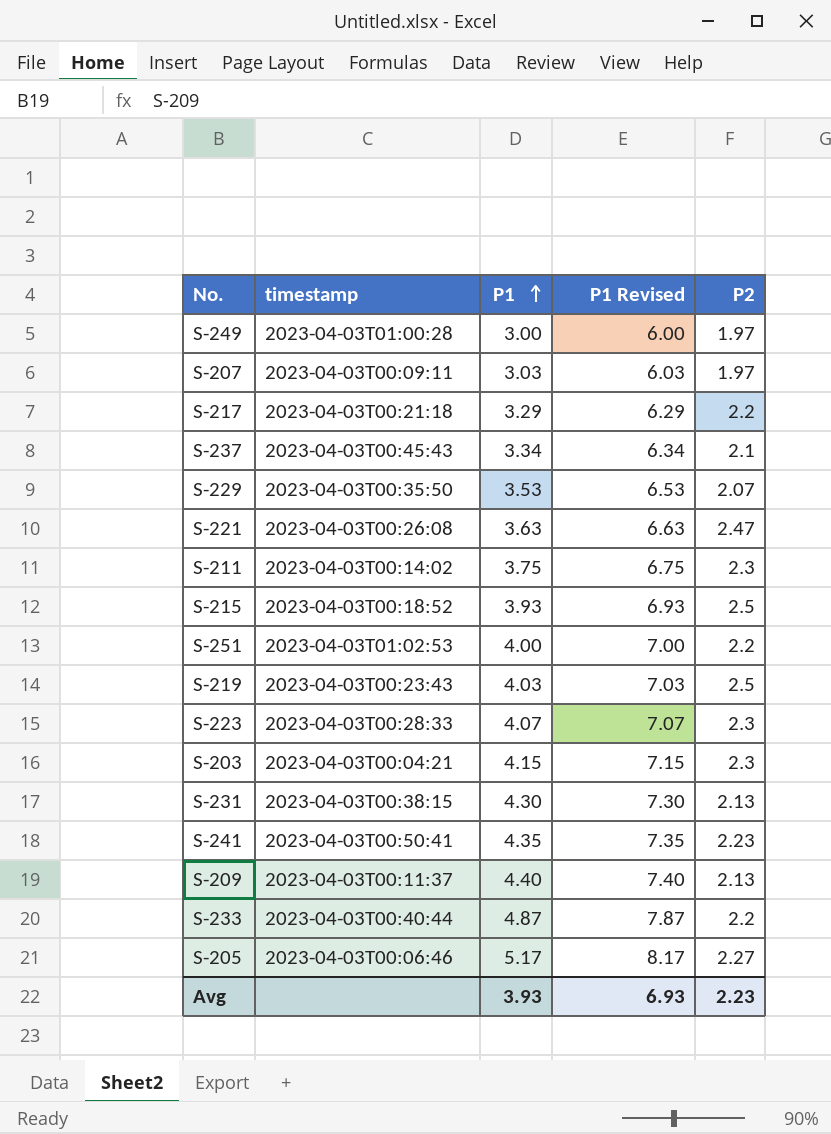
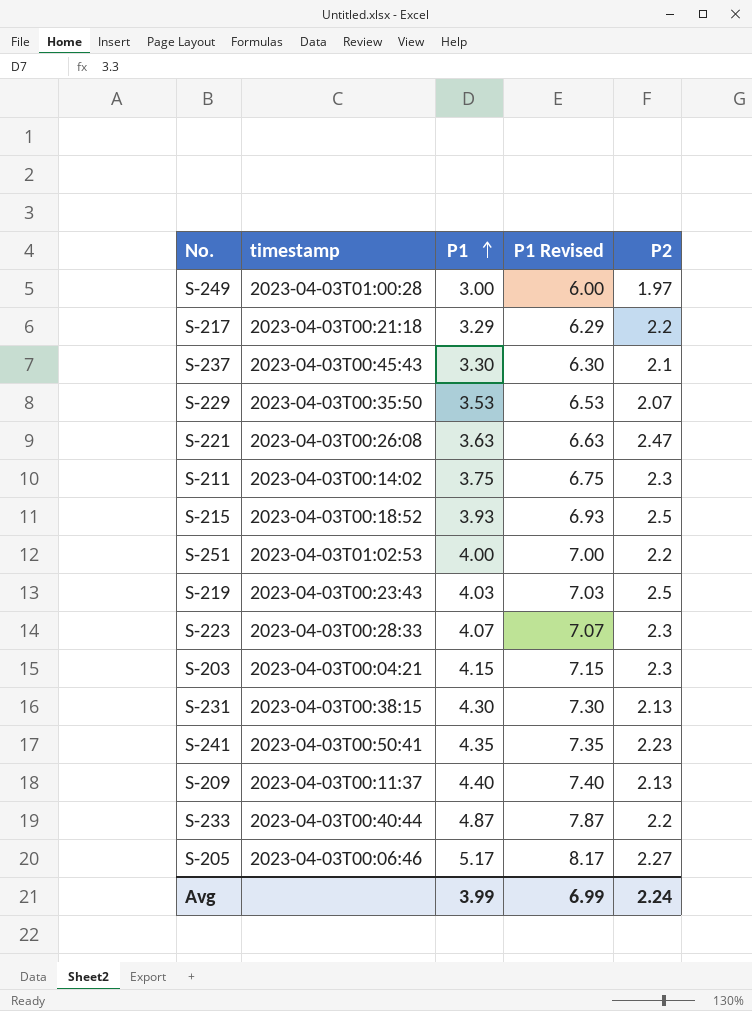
row S-207: 2023-04-03T00:09:11 | 3.03 | 6.03 | 1.97 -> none
S-237 | P1: 3.34 -> 3.30
S-237 | P1 Revised: 6.34 -> 6.30
Avg | P1: 3.93 -> 3.99
Avg | P1 Revised: 6.93 -> 6.99
Avg | P2: 2.23 -> 2.24

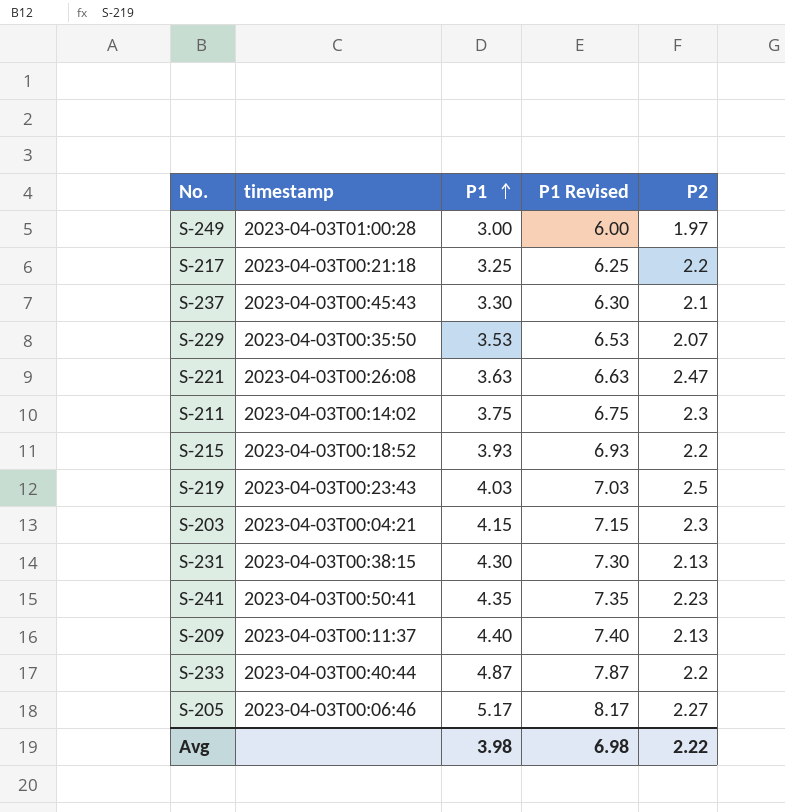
row S-251: 2023-04-03T01:02:53 | 4.00 | 7.00 | 2.2 -> none
row S-223: 2023-04-03T00:28:33 | 4.07 | 7.07 | 2.3 -> none
S-217 | P1: 3.29 -> 3.25
S-217 | P1 Revised: 6.29 -> 6.25
S-215 | P2: 2.5 -> 2.2
Avg | P1: 3.99 -> 3.98
Avg | P1 Revised: 6.99 -> 6.98
Avg | P2: 2.24 -> 2.22

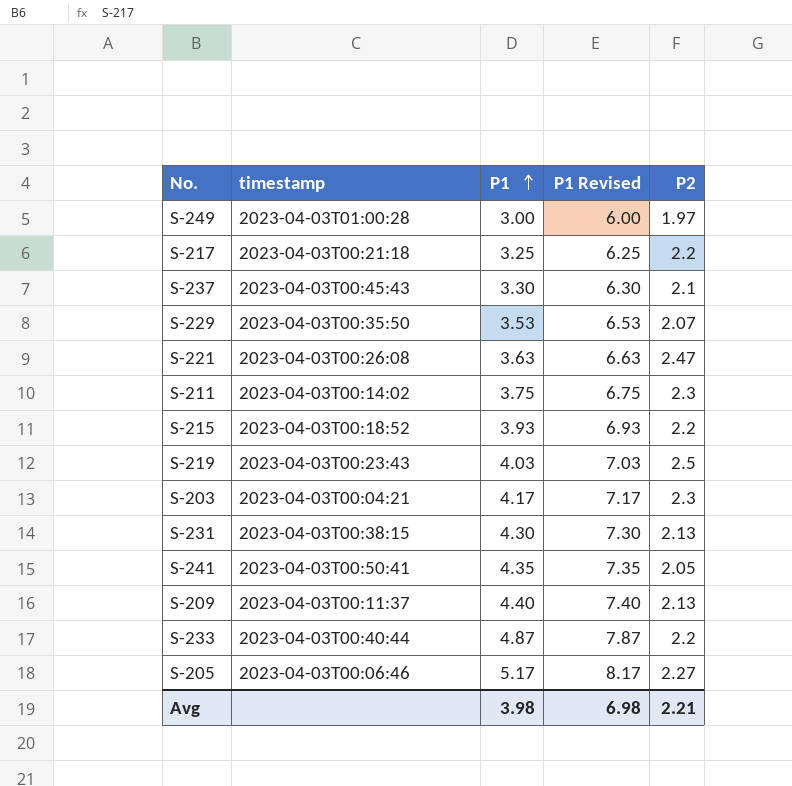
S-203 | P1: 4.15 -> 4.17
S-203 | P1 Revised: 7.15 -> 7.17
S-241 | P2: 2.23 -> 2.05
Avg | P2: 2.22 -> 2.21

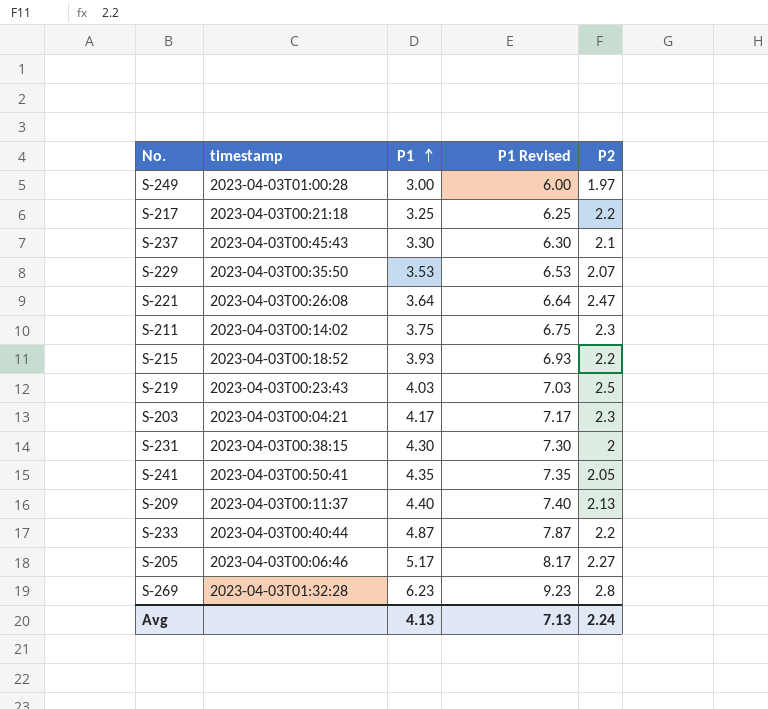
S-221 | P1: 3.63 -> 3.64
S-221 | P1 Revised: 6.63 -> 6.64
S-231 | P2: 2.13 -> 2
row S-269: none -> 2023-04-03T01:32:28 | 6.23 | 9.23 | 2.8
Avg | P1: 3.98 -> 4.13
Avg | P1 Revised: 6.98 -> 7.13
Avg | P2: 2.21 -> 2.24

